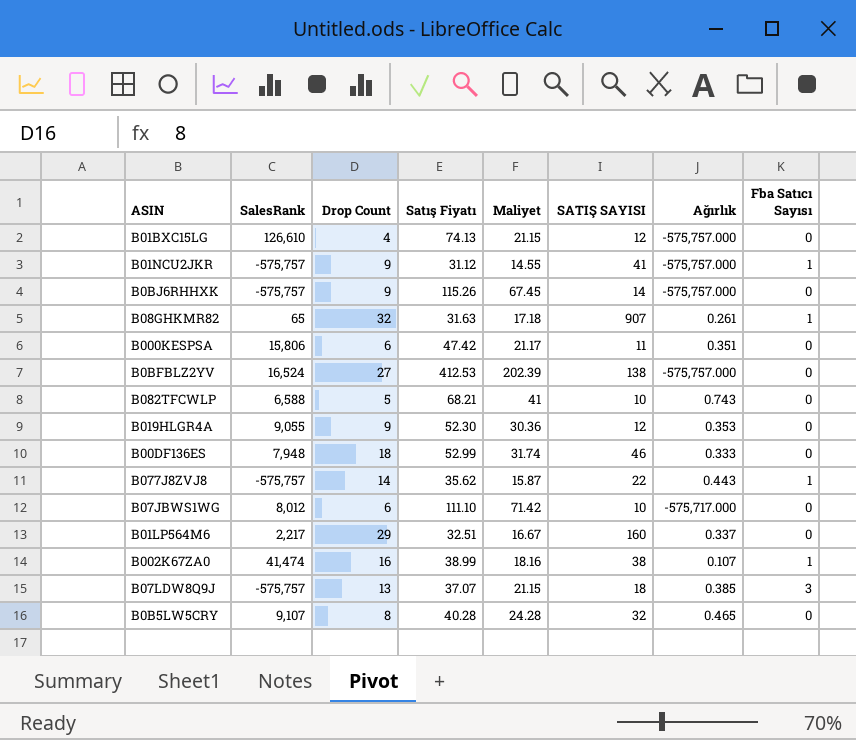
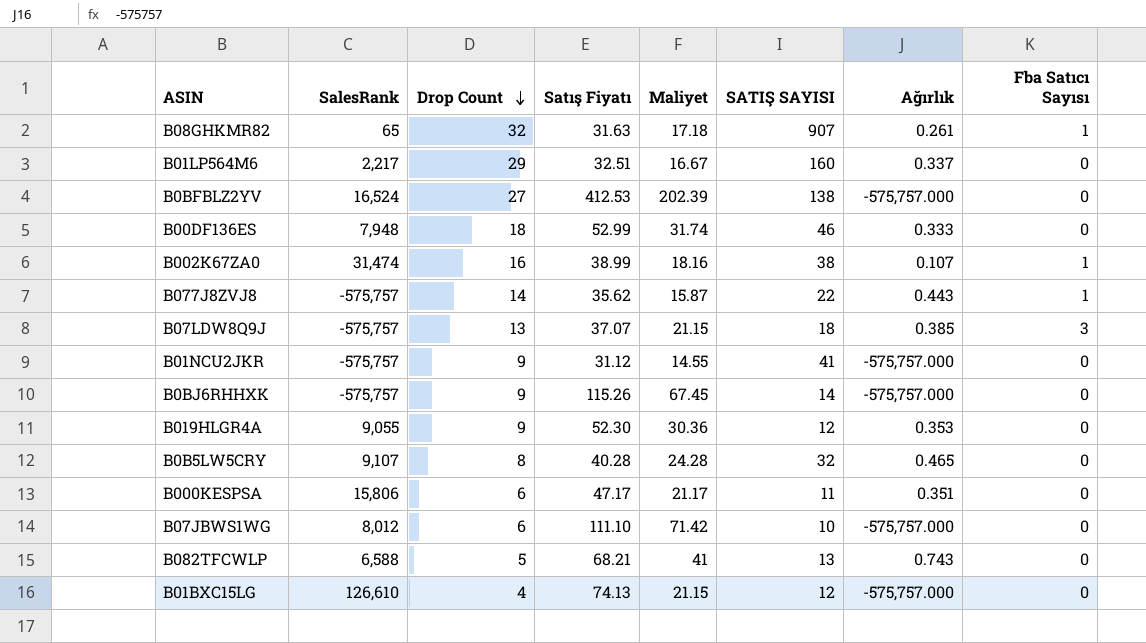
row order: none -> Drop Count descending
B002K67ZA0 | SalesRank: 41,474 -> 31,474
B01NCU2JKR | Fba Satıcı Sayısı: 1 -> 0
B000KESPSA | Satış Fiyatı: 47.42 -> 47.17
B07JBWS1WG | Ağırlık: -575,717.000 -> -575,757.000
B082TFCWLP | SATIŞ SAYISI: 10 -> 13

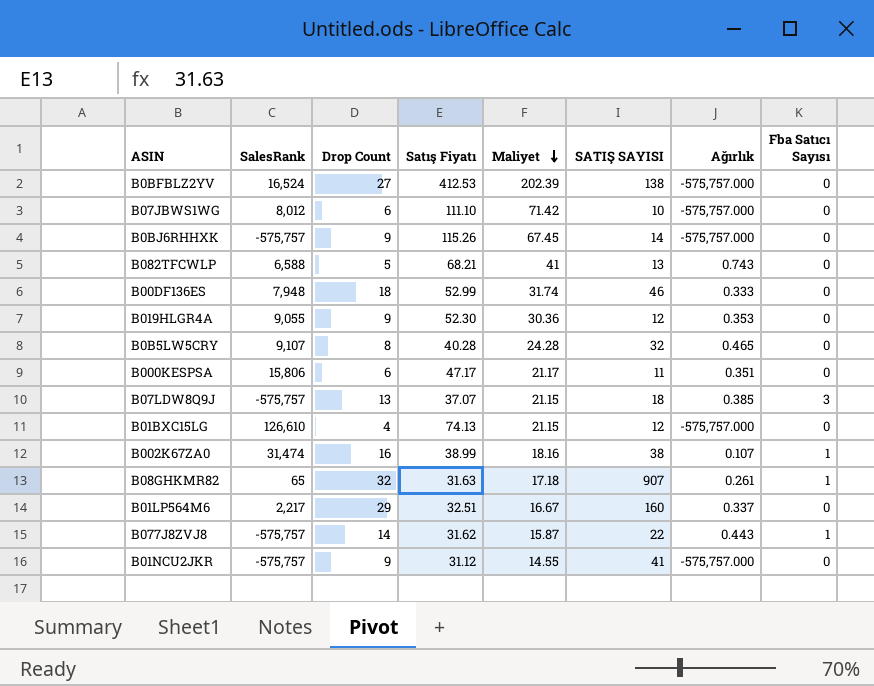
row order: Drop Count descending -> Maliyet descending
B077J8ZVJ8 | Satış Fiyatı: 35.62 -> 31.62

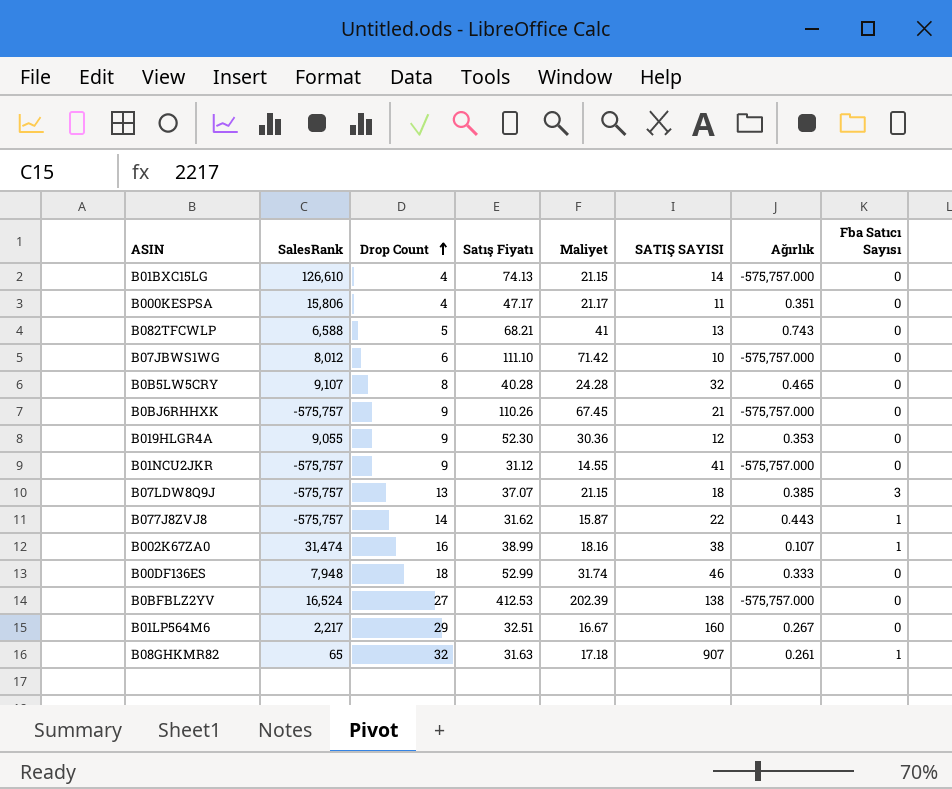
row order: Maliyet descending -> Drop Count ascending
B01BXC15LG | SATIŞ SAYISI: 12 -> 14
B000KESPSA | Drop Count: 6 -> 4
B0BJ6RHHXK | Satış Fiyatı: 115.26 -> 110.26
B0BJ6RHHXK | SATIŞ SAYISI: 14 -> 21
B01LP564M6 | Ağırlık: 0.337 -> 0.267

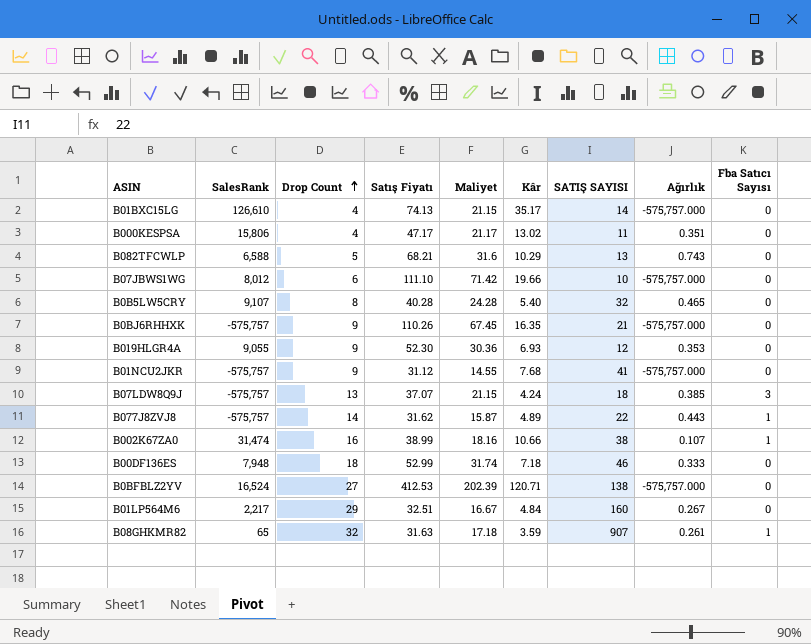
column Kâr | position: none -> 6
B082TFCWLP | Maliyet: 41 -> 31.6

